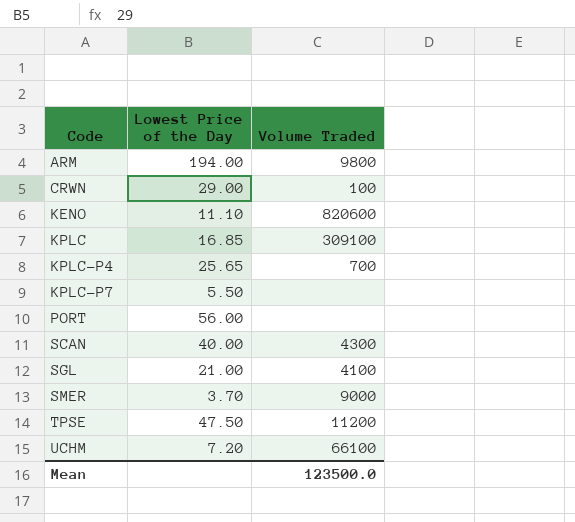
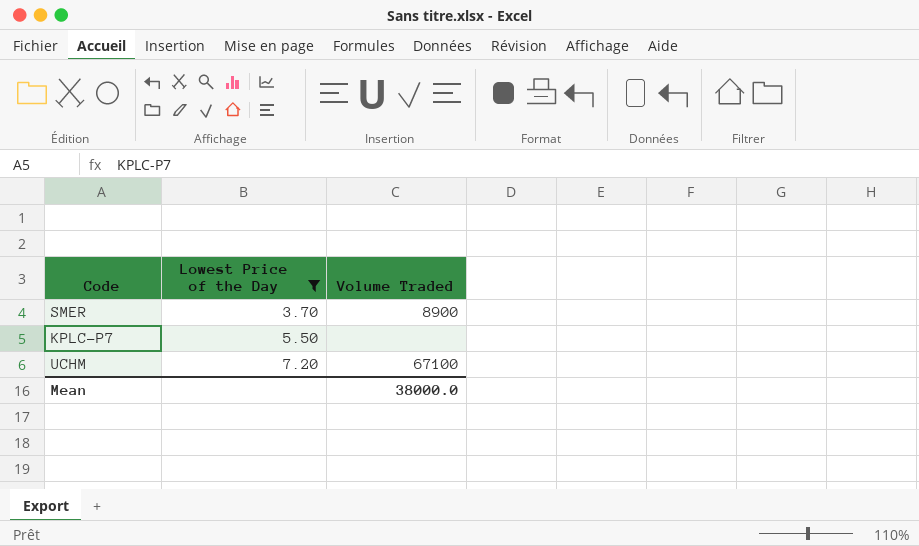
filter: none -> Lowest Price of the Day <= 7.20
row order: Code ascending -> Lowest Price of the Day ascending
SMER | Volume Traded: 9000 -> 8900
UCHM | Volume Traded: 66100 -> 67100
Mean | Volume Traded: 123500.0 -> 38000.0

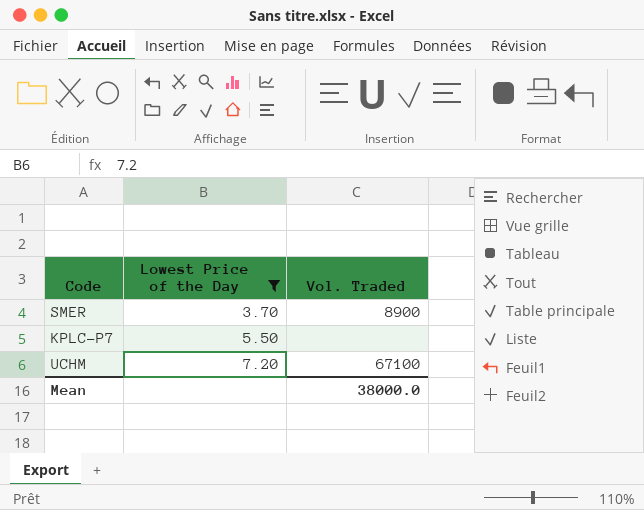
column name: Volume Traded -> Vol. Traded

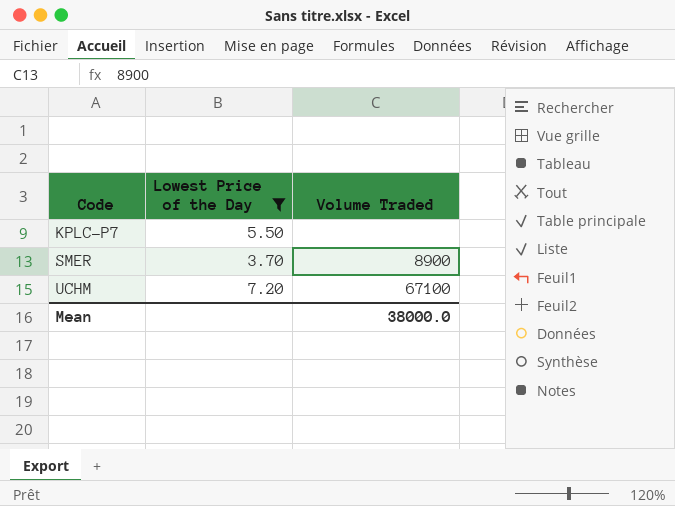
row order: Lowest Price of the Day ascending -> Code ascending
column name: Vol. Traded -> Volume Traded

